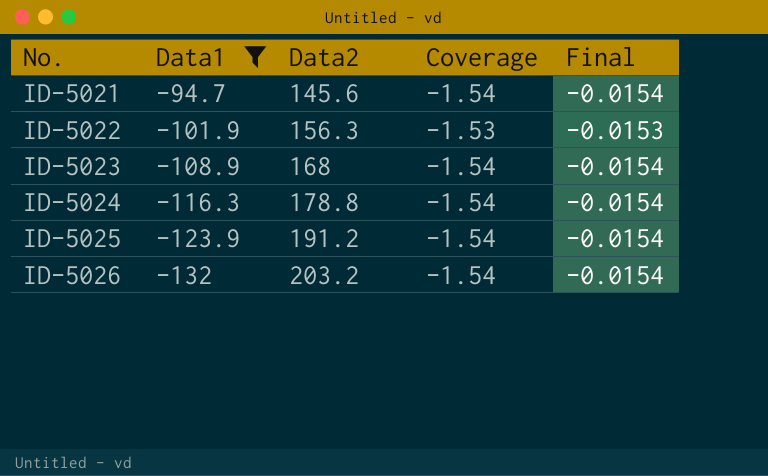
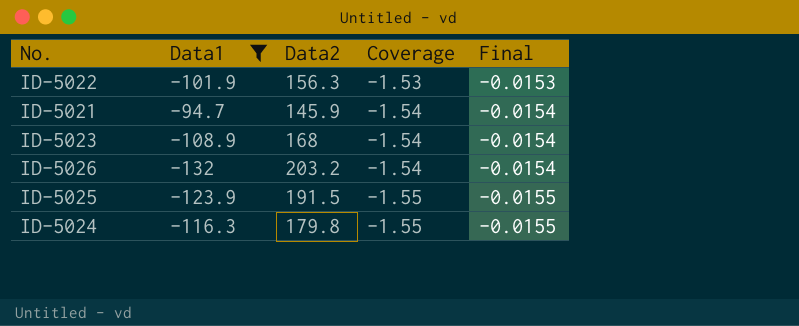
row order: No. ascending -> Coverage descending
ID-5021 | Data2: 145.6 -> 145.9
ID-5025 | Data2: 191.2 -> 191.5
ID-5025 | Coverage: -1.54 -> -1.55
ID-5025 | Final: -0.0154 -> -0.0155
ID-5024 | Data2: 178.8 -> 179.8
ID-5024 | Coverage: -1.54 -> -1.55
ID-5024 | Final: -0.0154 -> -0.0155

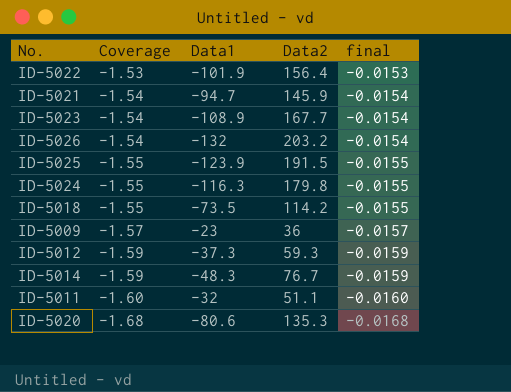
filter: Data1 <= -94.7 -> none
column Coverage | position: 4 -> 2
column name: Final -> final
ID-5022 | Data2: 156.3 -> 156.4
ID-5023 | Data2: 168 -> 167.7

